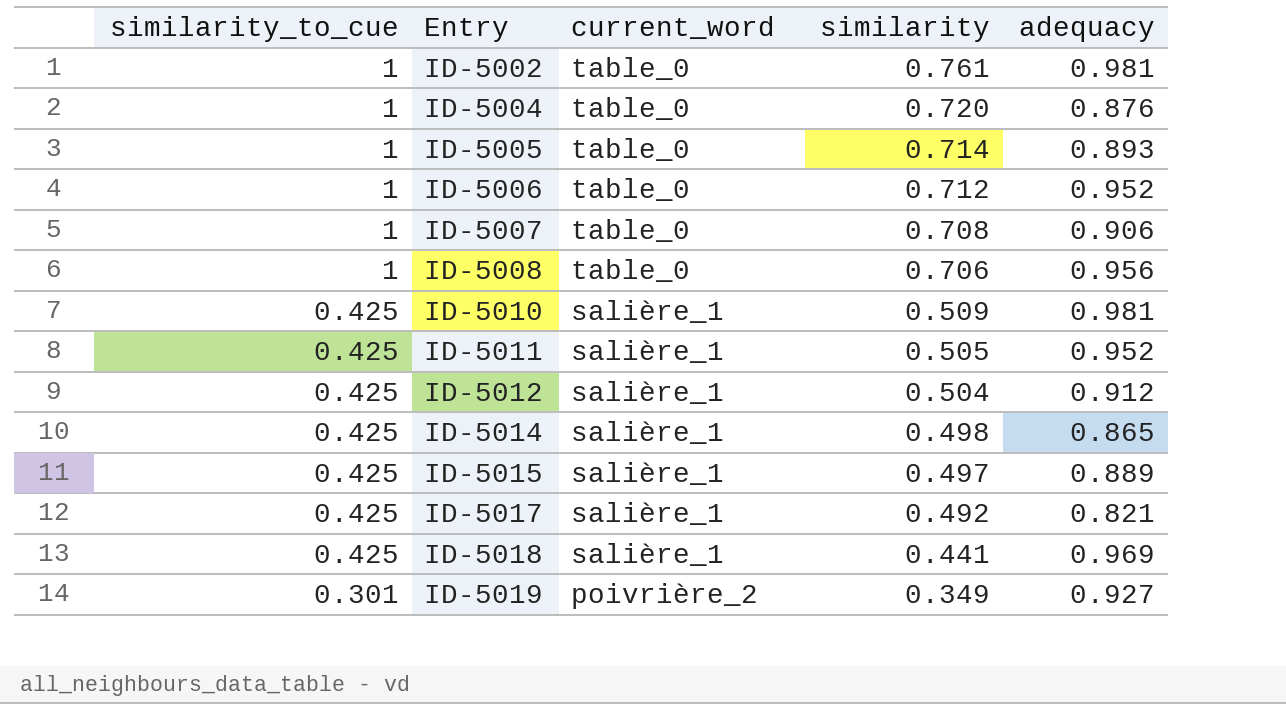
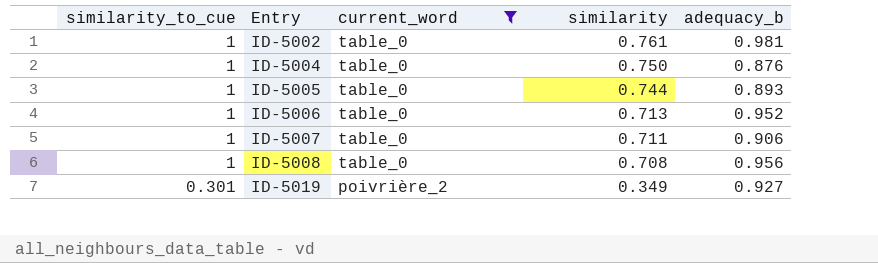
filter: none -> current_word != salière_1
column name: adequacy -> adequacy_b
ID-5004 | similarity: 0.720 -> 0.750
ID-5005 | similarity: 0.714 -> 0.744
ID-5006 | similarity: 0.712 -> 0.713
ID-5007 | similarity: 0.708 -> 0.711
ID-5008 | similarity: 0.706 -> 0.708

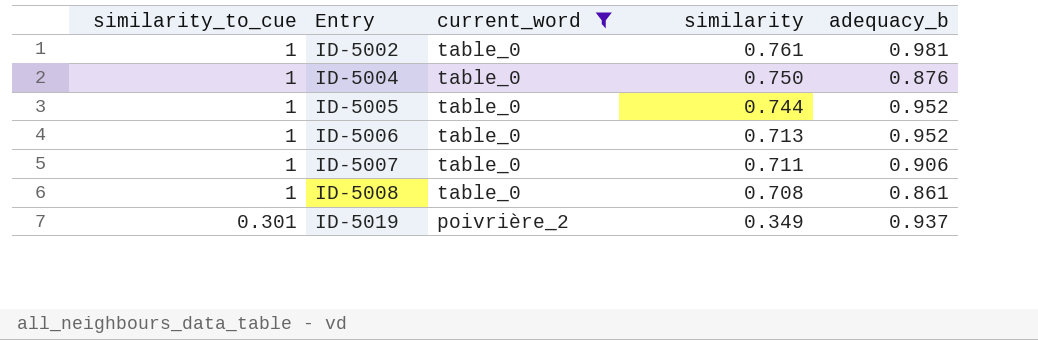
ID-5005 | adequacy_b: 0.893 -> 0.952
ID-5008 | adequacy_b: 0.956 -> 0.861
ID-5019 | adequacy_b: 0.927 -> 0.937

